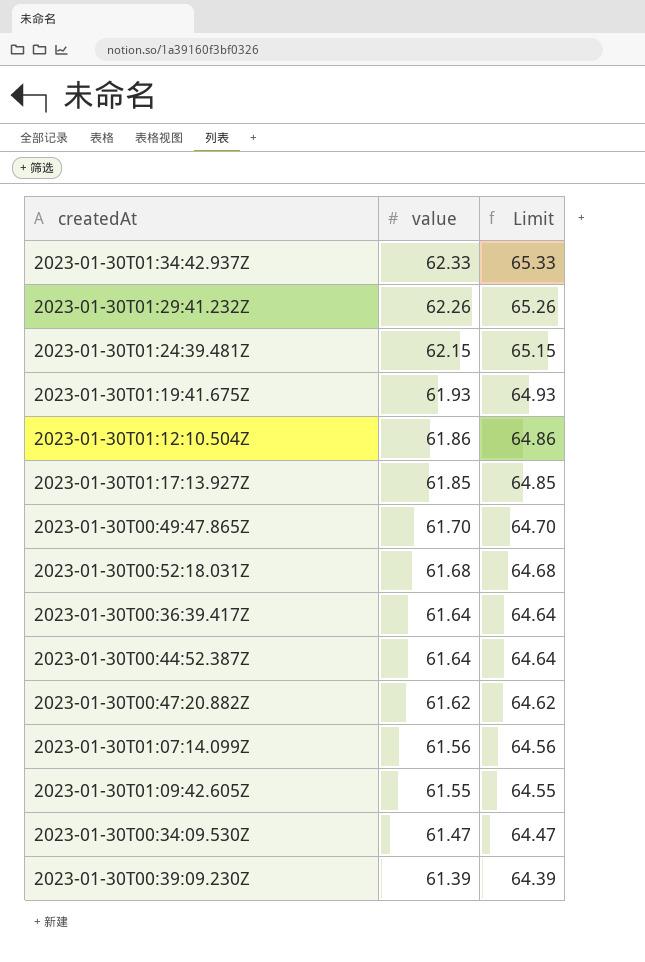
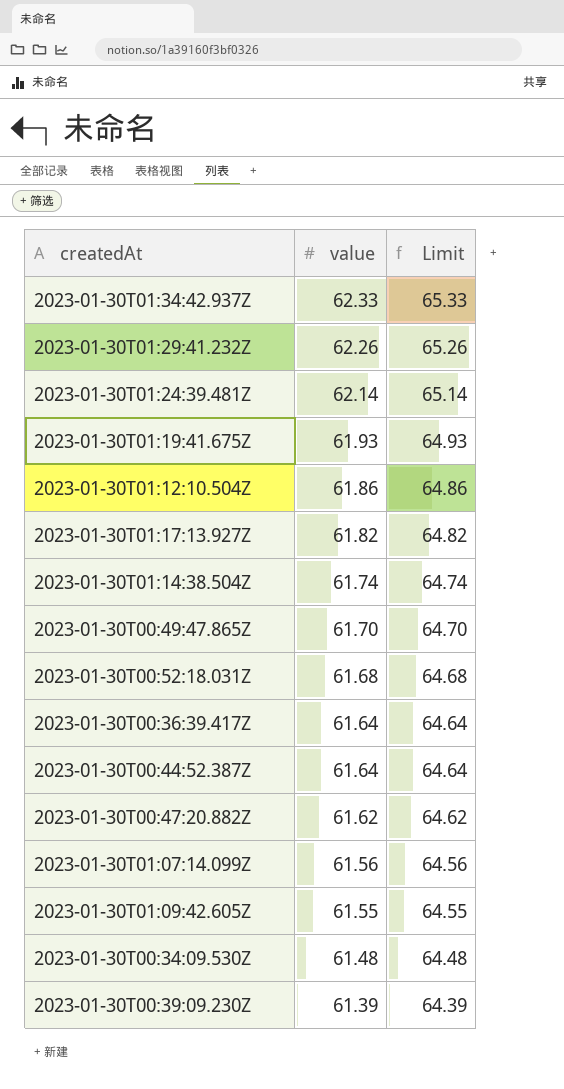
2023-01-30T01:24:39.481Z | value: 62.15 -> 62.14
2023-01-30T01:24:39.481Z | Limit: 65.15 -> 65.14
2023-01-30T01:17:13.927Z | value: 61.85 -> 61.82
2023-01-30T01:17:13.927Z | Limit: 64.85 -> 64.82
row 2023-01-30T01:14:38.504Z: none -> 61.74 | 64.74
2023-01-30T00:34:09.530Z | value: 61.47 -> 61.48
2023-01-30T00:34:09.530Z | Limit: 64.47 -> 64.48

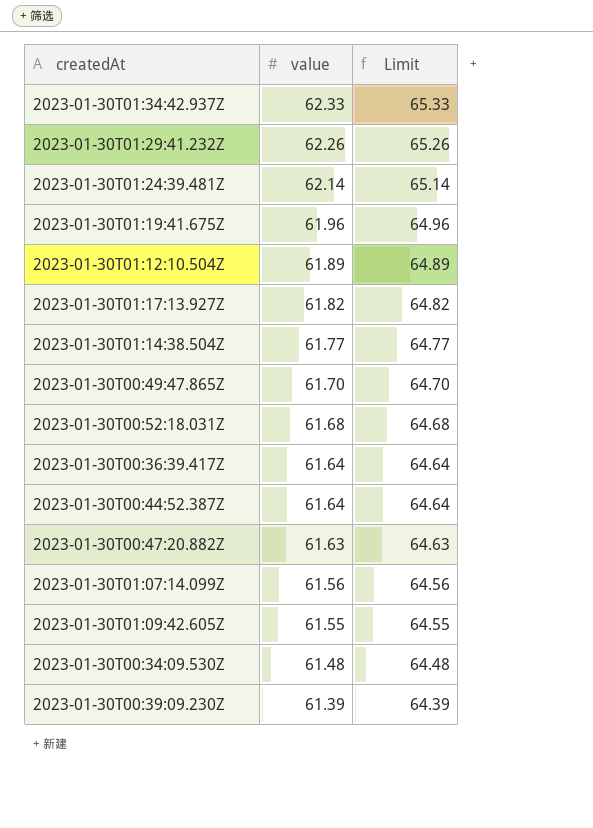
2023-01-30T01:19:41.675Z | value: 61.93 -> 61.96
2023-01-30T01:19:41.675Z | Limit: 64.93 -> 64.96
2023-01-30T01:12:10.504Z | value: 61.86 -> 61.89
2023-01-30T01:12:10.504Z | Limit: 64.86 -> 64.89
2023-01-30T01:14:38.504Z | value: 61.74 -> 61.77
2023-01-30T01:14:38.504Z | Limit: 64.74 -> 64.77
2023-01-30T00:47:20.882Z | value: 61.62 -> 61.63
2023-01-30T00:47:20.882Z | Limit: 64.62 -> 64.63

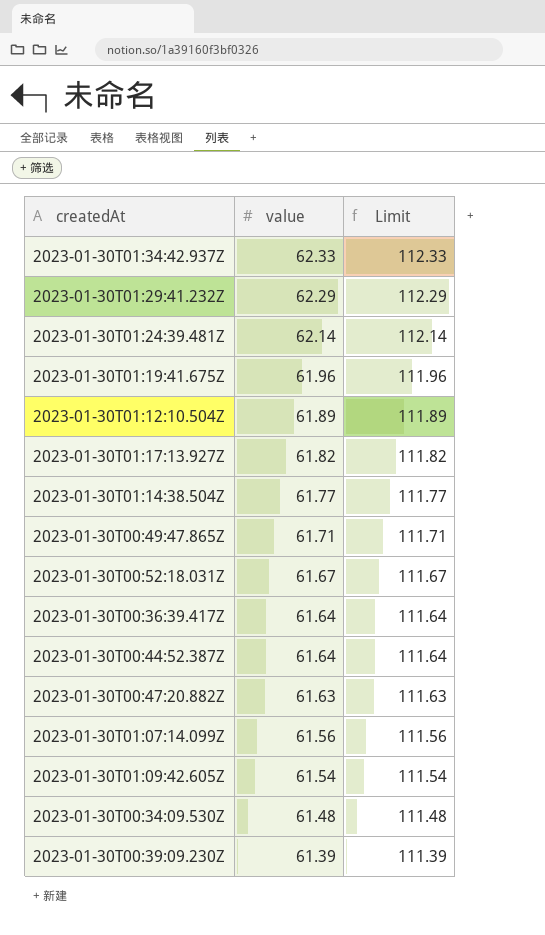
column Limit | formula: [value] + 3 -> [value] + 50
2023-01-30T01:29:41.232Z | value: 62.26 -> 62.29
2023-01-30T00:49:47.865Z | value: 61.70 -> 61.71
2023-01-30T00:52:18.031Z | value: 61.68 -> 61.67
2023-01-30T01:09:42.605Z | value: 61.55 -> 61.54

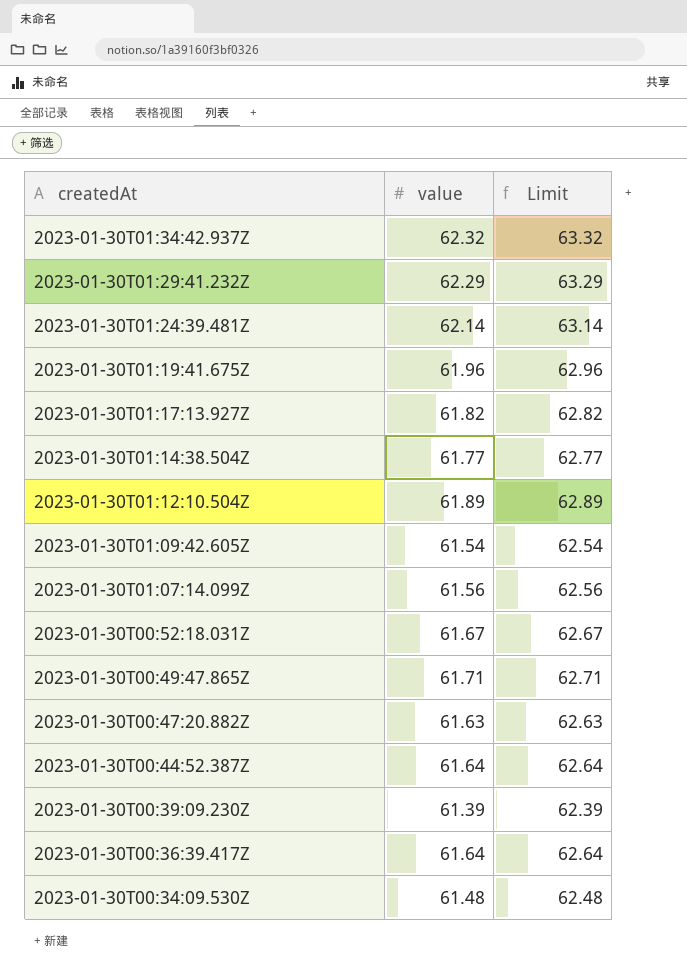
row order: value descending -> createdAt descending
column Limit | formula: [value] + 50 -> [value] + 1
2023-01-30T01:34:42.937Z | value: 62.33 -> 62.32

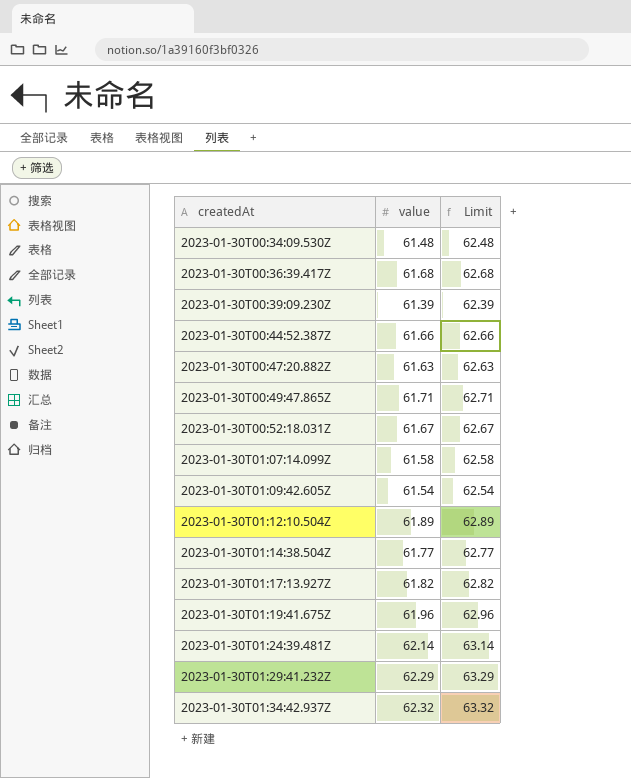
row order: createdAt descending -> createdAt ascending
2023-01-30T00:36:39.417Z | value: 61.64 -> 61.68
2023-01-30T00:36:39.417Z | Limit: 62.64 -> 62.68
2023-01-30T00:44:52.387Z | value: 61.64 -> 61.66
2023-01-30T00:44:52.387Z | Limit: 62.64 -> 62.66
2023-01-30T01:07:14.099Z | value: 61.56 -> 61.58
2023-01-30T01:07:14.099Z | Limit: 62.56 -> 62.58

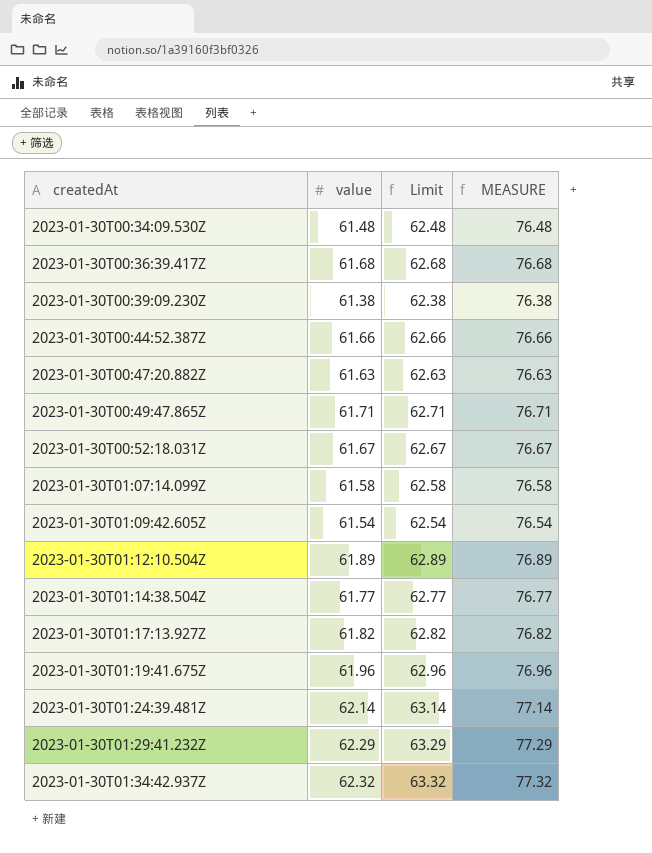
column MEASURE | formula: none -> [value] + 15
2023-01-30T00:39:09.230Z | value: 61.39 -> 61.38
2023-01-30T00:39:09.230Z | Limit: 62.39 -> 62.38

